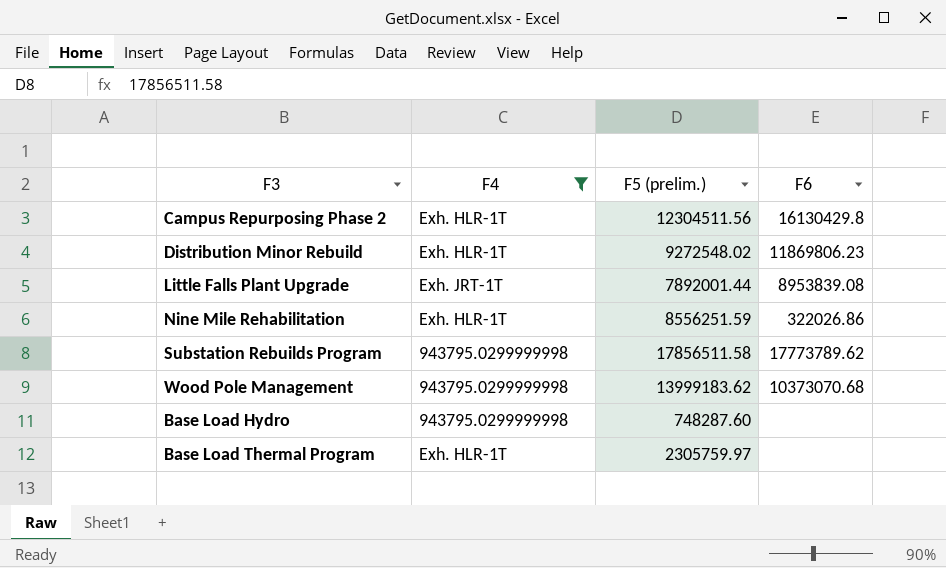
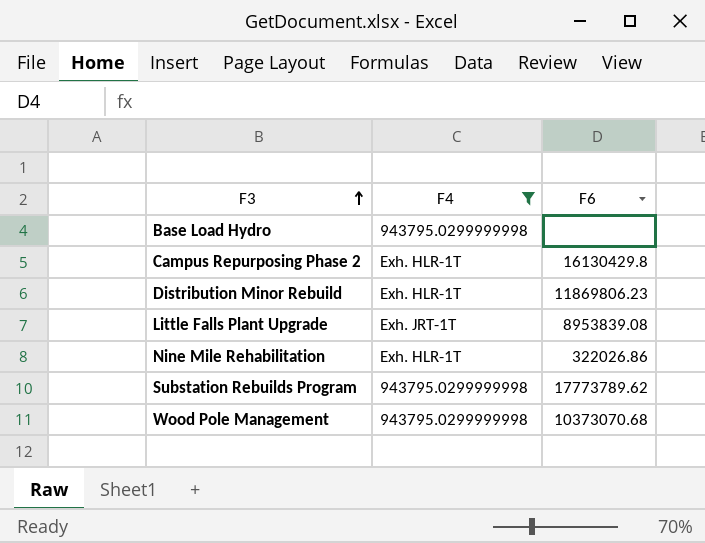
row order: none -> F3 ascending
column F5 (prelim.) | position: 3 -> none
row Base Load Thermal Program: Exh. HLR-1T | 2305759.97 | none -> none

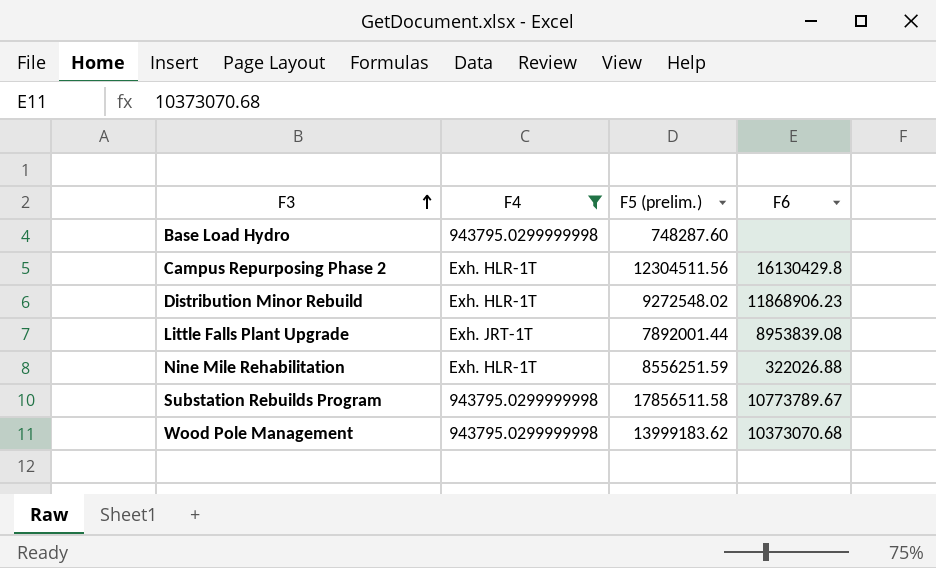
column F5 (prelim.) | position: none -> 3
Distribution Minor Rebuild | F6: 11869806.23 -> 11868906.23
Nine Mile Rehabilitation | F6: 322026.86 -> 322026.88
Substation Rebuilds Program | F6: 17773789.62 -> 10773789.67

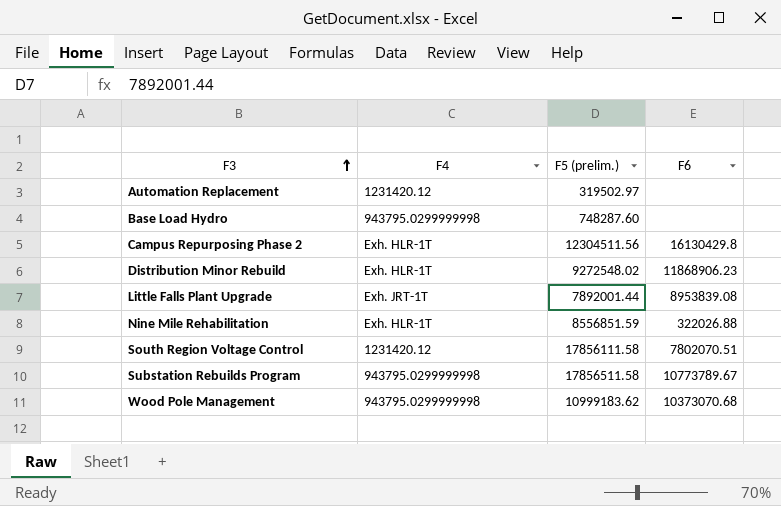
filter: F4 != 1231420.12 -> none
Nine Mile Rehabilitation | F5 (prelim.): 8556251.59 -> 8556851.59
Wood Pole Management | F5 (prelim.): 13999183.62 -> 10999183.62

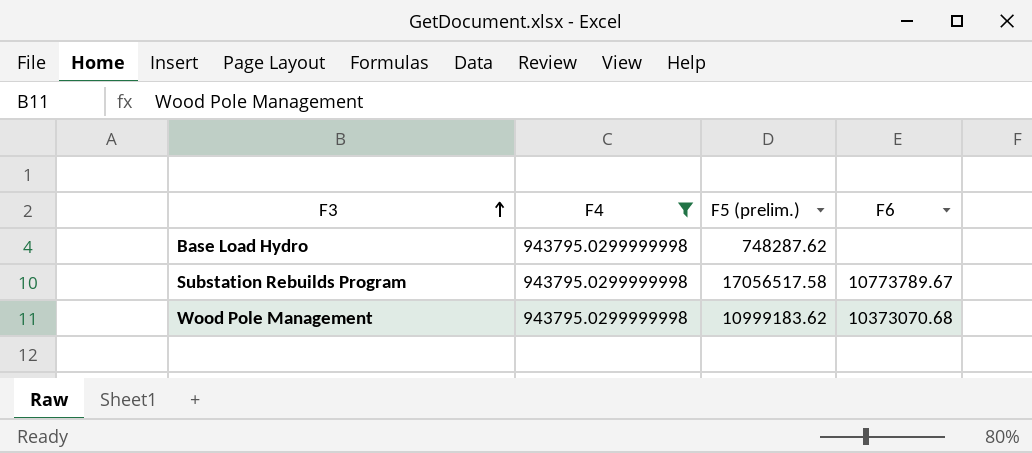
filter: none -> F4 = 943795.0299999998
Base Load Hydro | F5 (prelim.): 748287.60 -> 748287.62
Substation Rebuilds Program | F5 (prelim.): 17856511.58 -> 17056517.58

